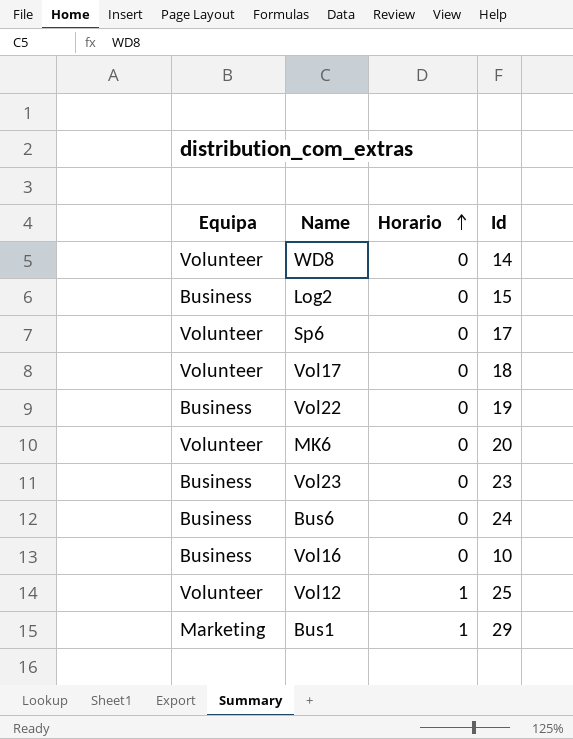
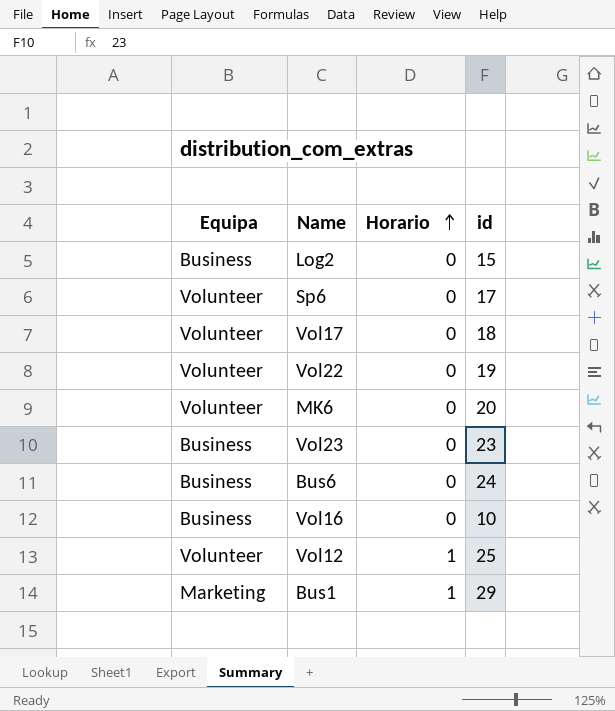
column name: Id -> id
row WD8: Volunteer | 0 | 14 -> none
Vol22 | Equipa: Business -> Volunteer

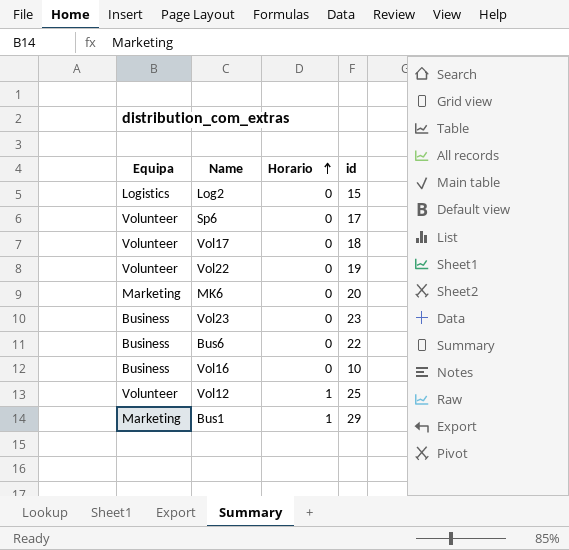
Log2 | Equipa: Business -> Logistics
MK6 | Equipa: Volunteer -> Marketing
Bus6 | id: 24 -> 22

